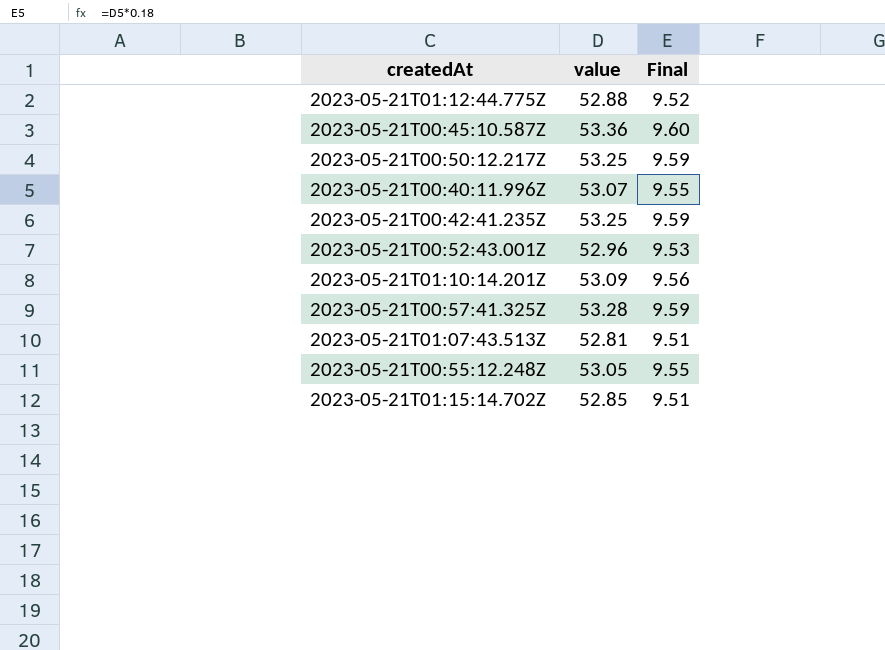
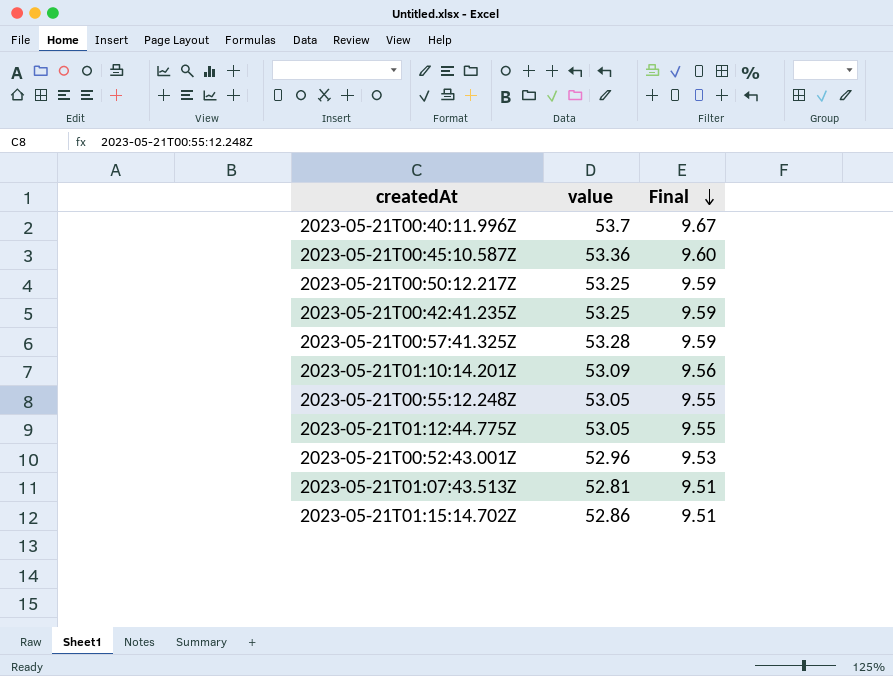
row order: none -> Final descending
2023-05-21T00:40:11.996Z | value: 53.07 -> 53.7
2023-05-21T00:40:11.996Z | Final: 9.55 -> 9.67
2023-05-21T01:12:44.775Z | value: 52.88 -> 53.05
2023-05-21T01:12:44.775Z | Final: 9.52 -> 9.55
2023-05-21T01:15:14.702Z | value: 52.85 -> 52.86

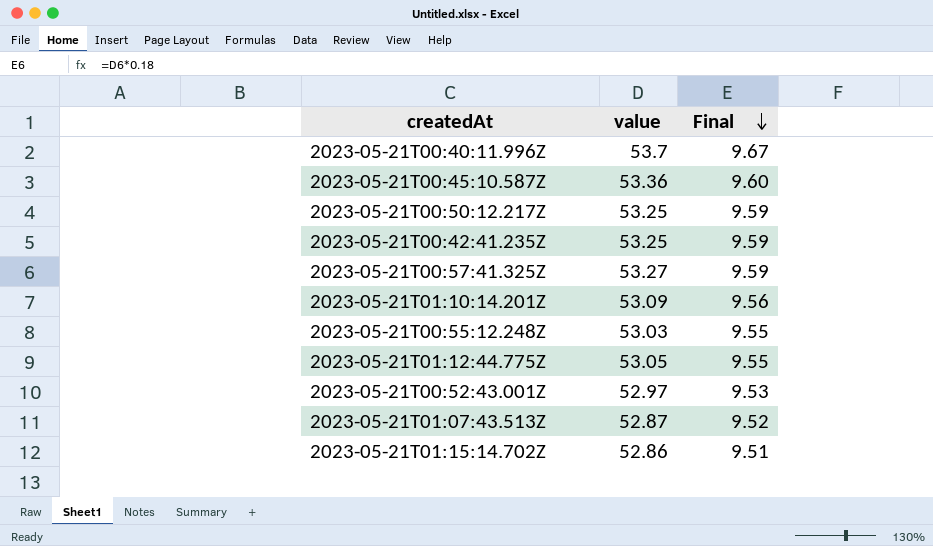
2023-05-21T00:57:41.325Z | value: 53.28 -> 53.27
2023-05-21T00:55:12.248Z | value: 53.05 -> 53.03
2023-05-21T00:52:43.001Z | value: 52.96 -> 52.97
2023-05-21T01:07:43.513Z | value: 52.81 -> 52.87
2023-05-21T01:07:43.513Z | Final: 9.51 -> 9.52

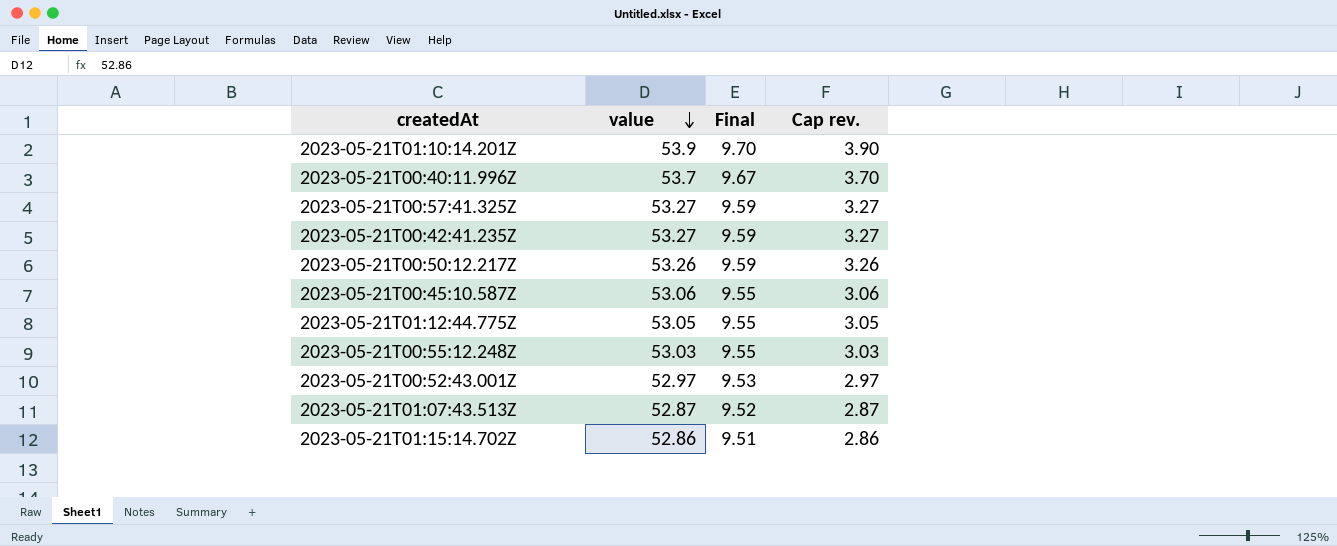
row order: Final descending -> value descending
column Cap rev. | formula: none -> [value] - 50
2023-05-21T01:10:14.201Z | value: 53.09 -> 53.9
2023-05-21T01:10:14.201Z | Final: 9.56 -> 9.70
2023-05-21T00:42:41.235Z | value: 53.25 -> 53.27
2023-05-21T00:50:12.217Z | value: 53.25 -> 53.26
2023-05-21T00:45:10.587Z | value: 53.36 -> 53.06
2023-05-21T00:45:10.587Z | Final: 9.60 -> 9.55

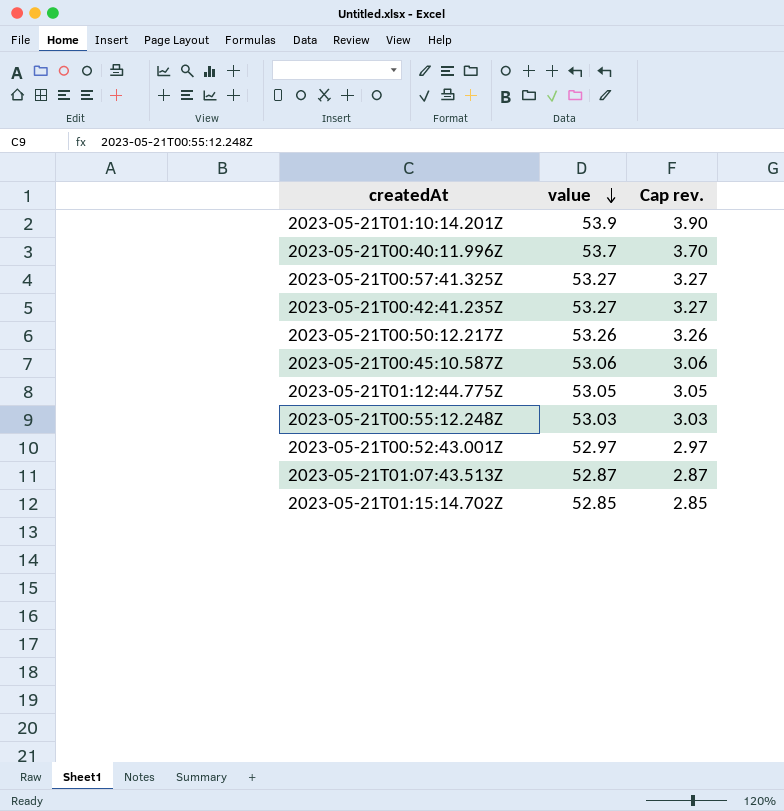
column Final | formula: [value] * 0.18 -> none
2023-05-21T01:15:14.702Z | value: 52.86 -> 52.85
2023-05-21T01:15:14.702Z | Cap rev.: 2.86 -> 2.85

